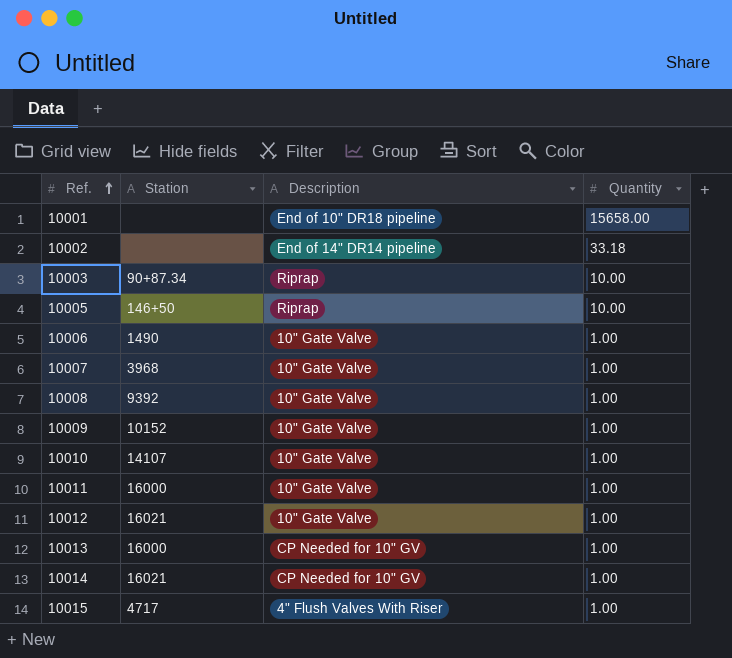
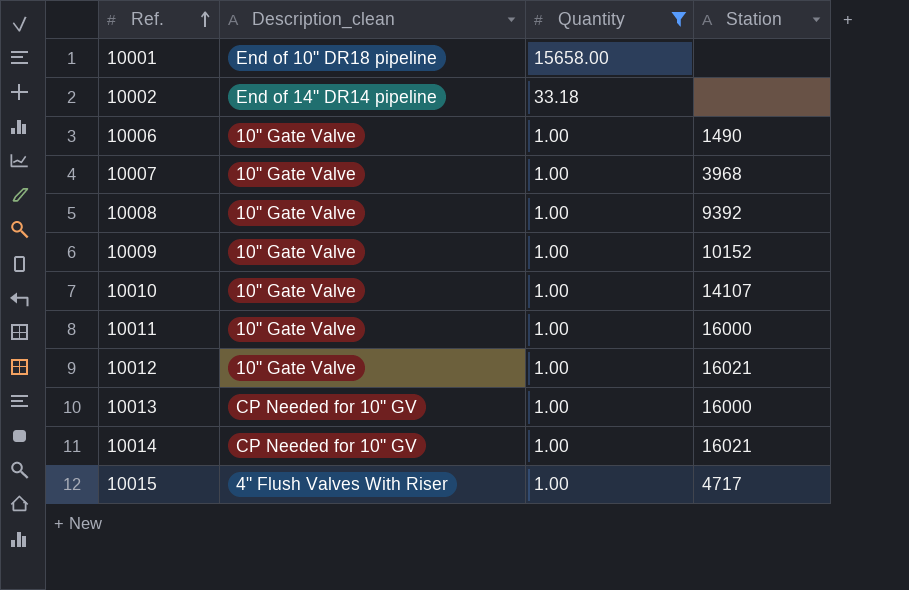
filter: none -> Quantity != 10.00
column name: Description -> Description_clean
column Station | position: 2 -> 4

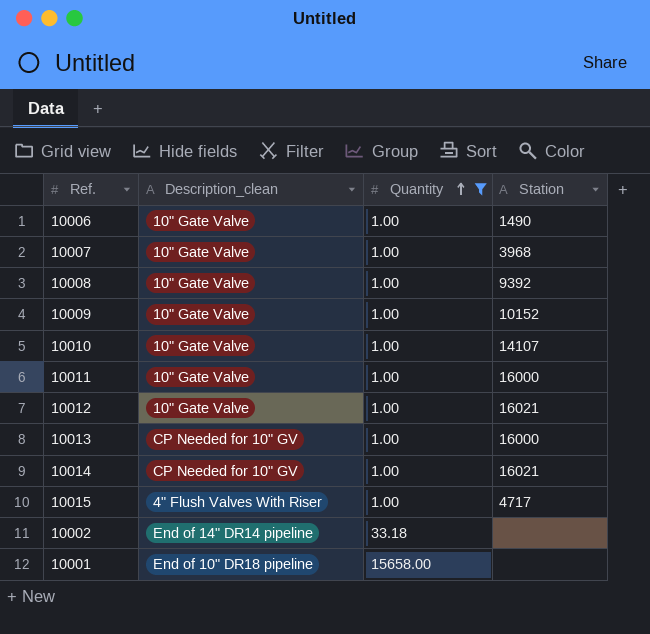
row order: Ref. ascending -> Quantity ascending

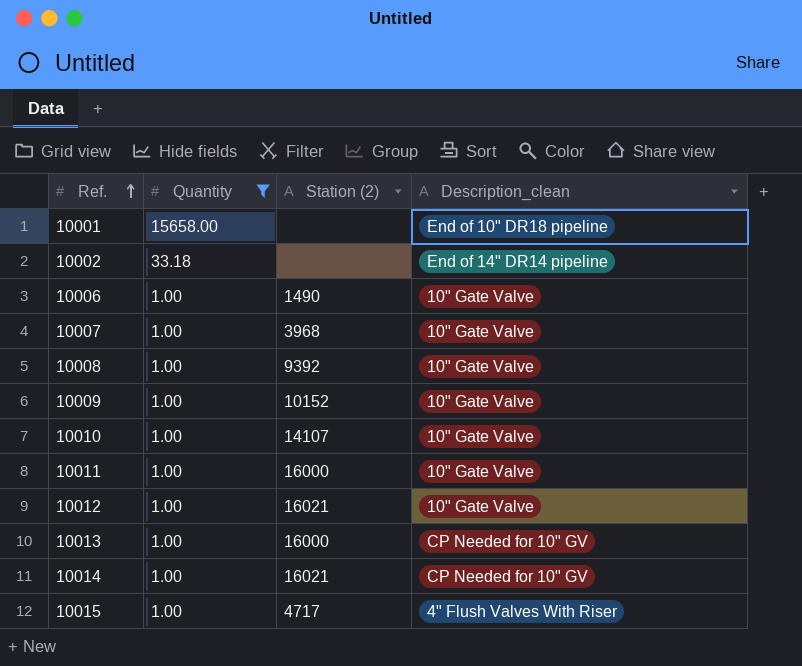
row order: Quantity ascending -> Ref. ascending
column name: Station -> Station (2)
column Description_clean | position: 2 -> 4

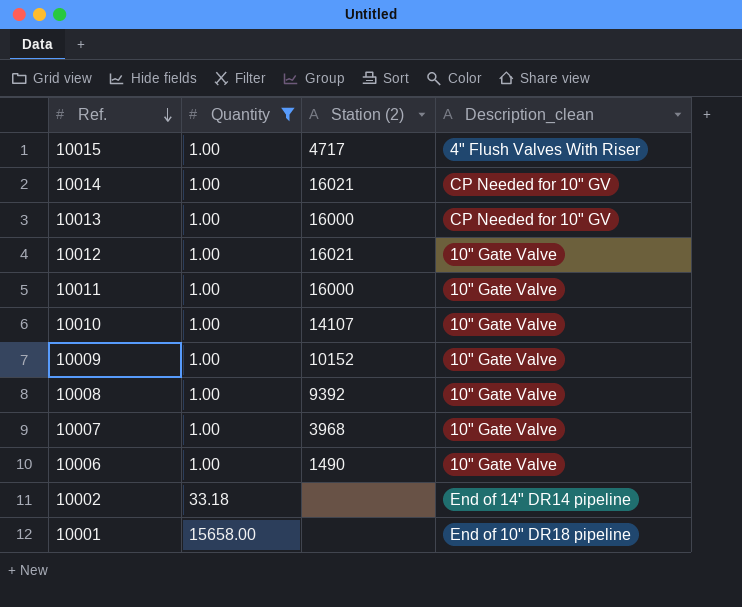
row order: Ref. ascending -> Ref. descending

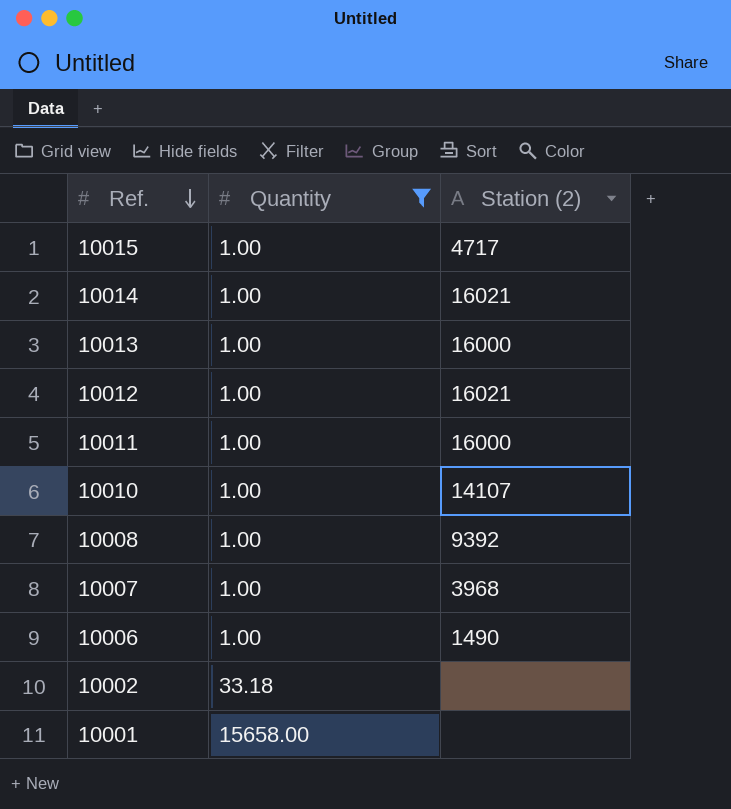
column Description_clean | position: 4 -> none
row 10009: 1.00 | 10152 | 10" Gate Valve -> none

